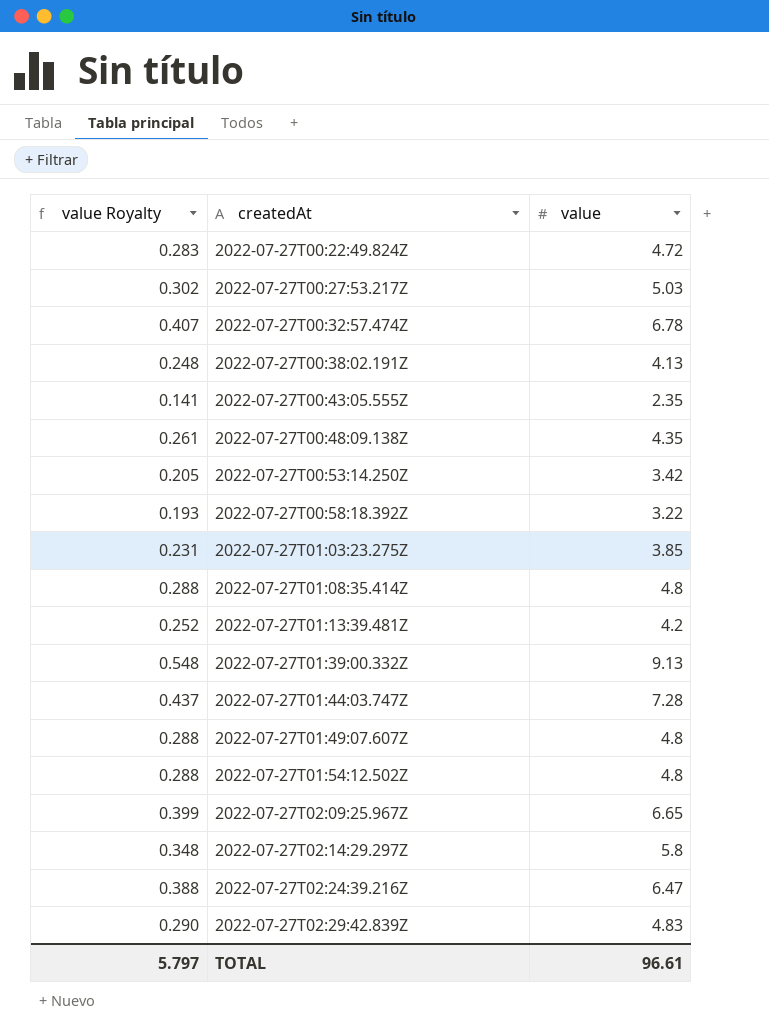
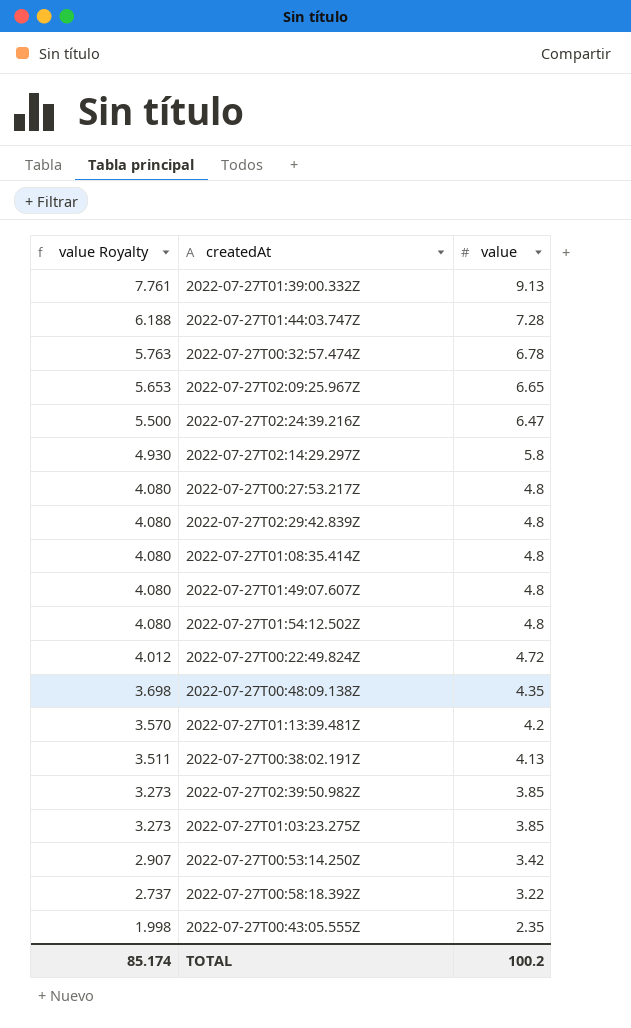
row order: createdAt ascending -> value Royalty descending
column value Royalty | formula: [value] * 0.06 -> [value] * 0.85
2022-07-27T00:27:53.217Z | value: 5.03 -> 4.8
2022-07-27T02:29:42.839Z | value: 4.83 -> 4.8
row 2022-07-27T02:39:50.982Z: none -> 3.273 | 3.85
TOTAL | value Royalty: 5.797 -> 85.174
TOTAL | value: 96.61 -> 100.2

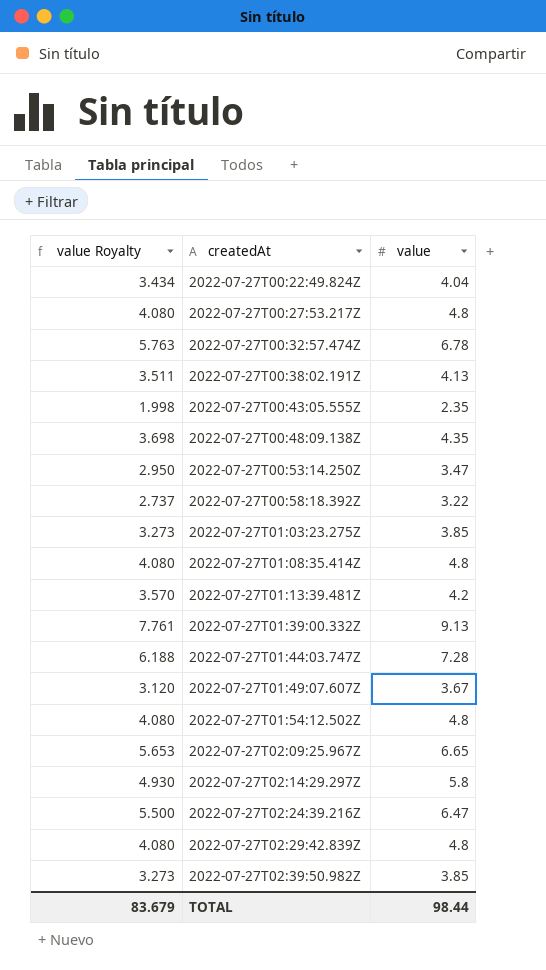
row order: value Royalty descending -> createdAt ascending
2022-07-27T00:22:49.824Z | value Royalty: 4.012 -> 3.434
2022-07-27T00:22:49.824Z | value: 4.72 -> 4.04
2022-07-27T00:53:14.250Z | value Royalty: 2.907 -> 2.950
2022-07-27T00:53:14.250Z | value: 3.42 -> 3.47
2022-07-27T01:49:07.607Z | value Royalty: 4.080 -> 3.120
2022-07-27T01:49:07.607Z | value: 4.8 -> 3.67
TOTAL | value Royalty: 85.174 -> 83.679
TOTAL | value: 100.2 -> 98.44

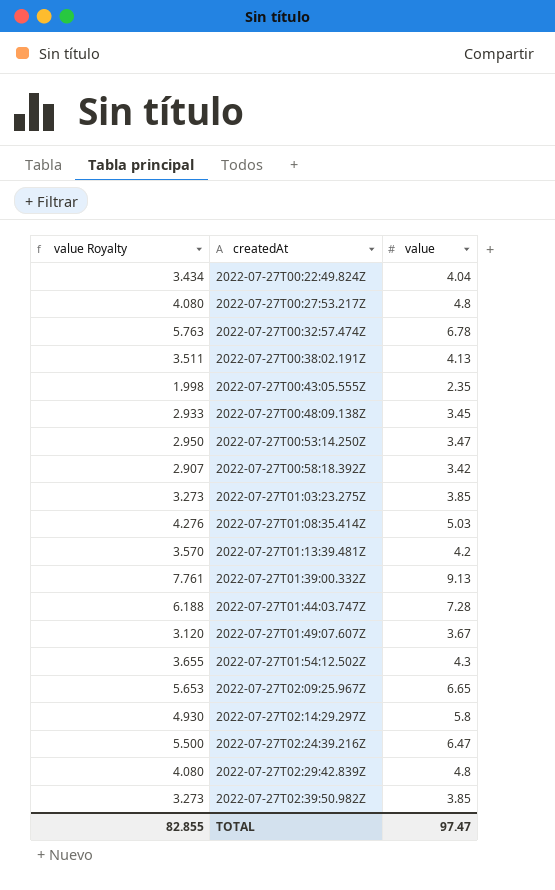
2022-07-27T00:48:09.138Z | value Royalty: 3.698 -> 2.933
2022-07-27T00:48:09.138Z | value: 4.35 -> 3.45
2022-07-27T00:58:18.392Z | value Royalty: 2.737 -> 2.907
2022-07-27T00:58:18.392Z | value: 3.22 -> 3.42
2022-07-27T01:08:35.414Z | value Royalty: 4.080 -> 4.276
2022-07-27T01:08:35.414Z | value: 4.8 -> 5.03
2022-07-27T01:54:12.502Z | value Royalty: 4.080 -> 3.655
2022-07-27T01:54:12.502Z | value: 4.8 -> 4.3
TOTAL | value Royalty: 83.679 -> 82.855
TOTAL | value: 98.44 -> 97.47

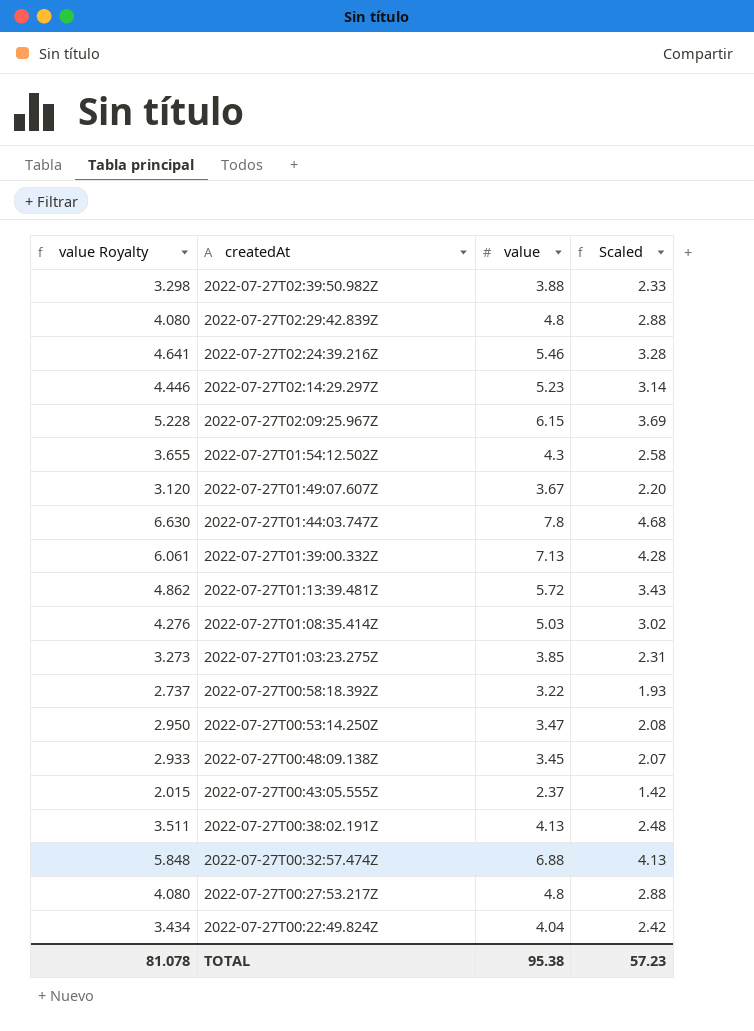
row order: createdAt ascending -> createdAt descending
column Scaled | formula: none -> [value] * 0.6
2022-07-27T02:39:50.982Z | value Royalty: 3.273 -> 3.298
2022-07-27T02:39:50.982Z | value: 3.85 -> 3.88
2022-07-27T02:24:39.216Z | value Royalty: 5.500 -> 4.641
2022-07-27T02:24:39.216Z | value: 6.47 -> 5.46
2022-07-27T02:14:29.297Z | value Royalty: 4.930 -> 4.446
2022-07-27T02:14:29.297Z | value: 5.8 -> 5.23
2022-07-27T02:09:25.967Z | value Royalty: 5.653 -> 5.228
2022-07-27T02:09:25.967Z | value: 6.65 -> 6.15
2022-07-27T01:44:03.747Z | value Royalty: 6.188 -> 6.630
2022-07-27T01:44:03.747Z | value: 7.28 -> 7.8
2022-07-27T01:39:00.332Z | value Royalty: 7.761 -> 6.061
2022-07-27T01:39:00.332Z | value: 9.13 -> 7.13
2022-07-27T01:13:39.481Z | value Royalty: 3.570 -> 4.862
2022-07-27T01:13:39.481Z | value: 4.2 -> 5.72
2022-07-27T00:58:18.392Z | value Royalty: 2.907 -> 2.737
2022-07-27T00:58:18.392Z | value: 3.42 -> 3.22
2022-07-27T00:43:05.555Z | value Royalty: 1.998 -> 2.015
2022-07-27T00:43:05.555Z | value: 2.35 -> 2.37
2022-07-27T00:32:57.474Z | value Royalty: 5.763 -> 5.848
2022-07-27T00:32:57.474Z | value: 6.78 -> 6.88
TOTAL | value Royalty: 82.855 -> 81.078
TOTAL | value: 97.47 -> 95.38

